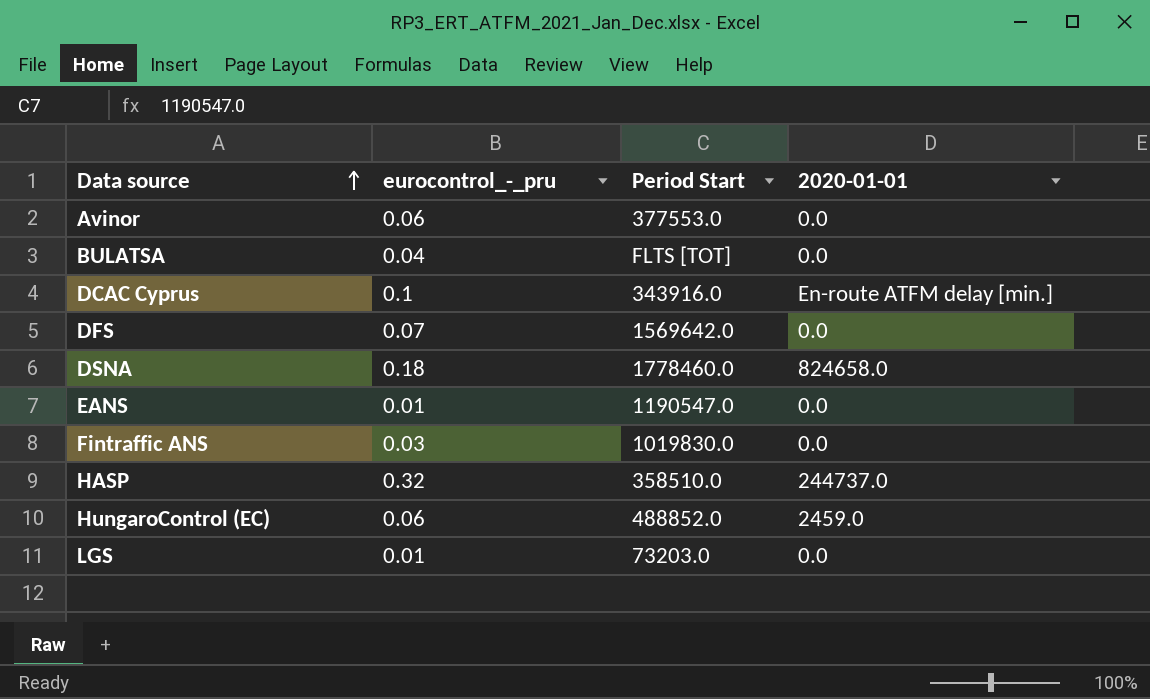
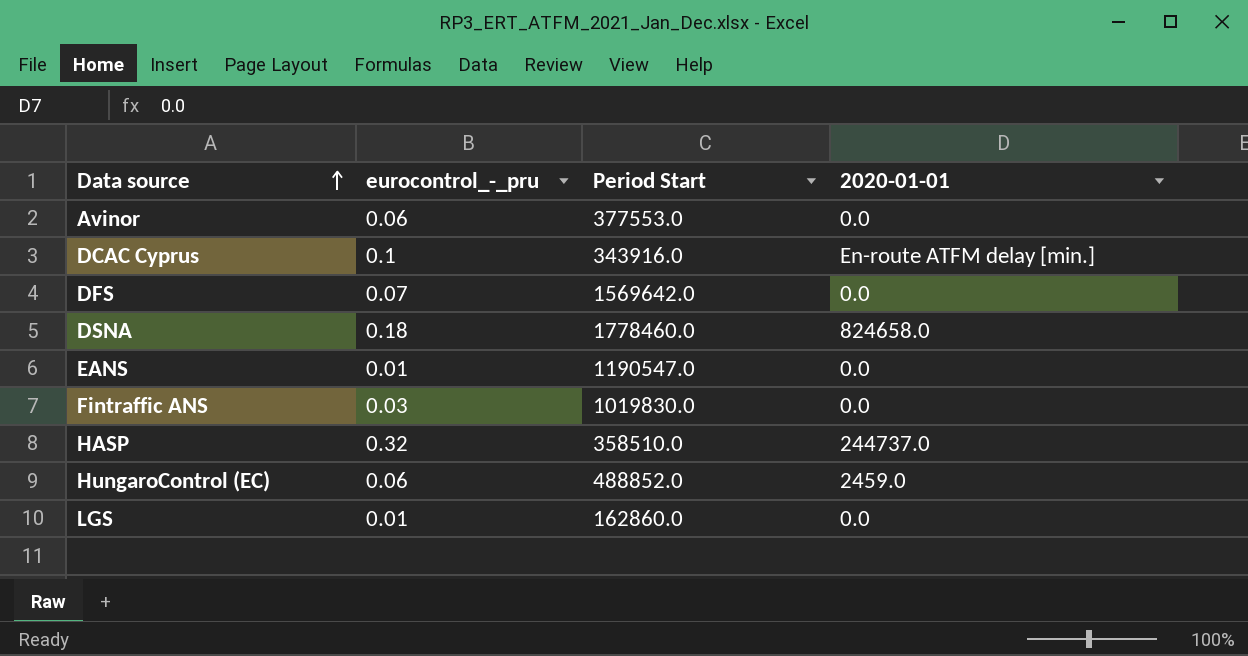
row BULATSA: 0.04 | FLTS [TOT] | 0.0 -> none
LGS | Period Start: 73203.0 -> 162860.0

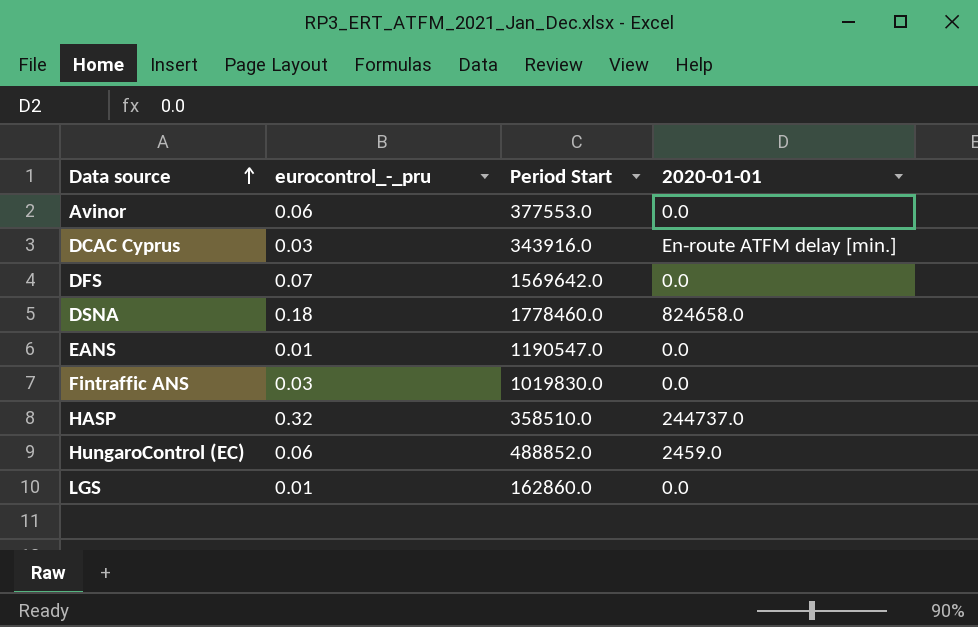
DCAC Cyprus | eurocontrol_-_pru: 0.1 -> 0.03

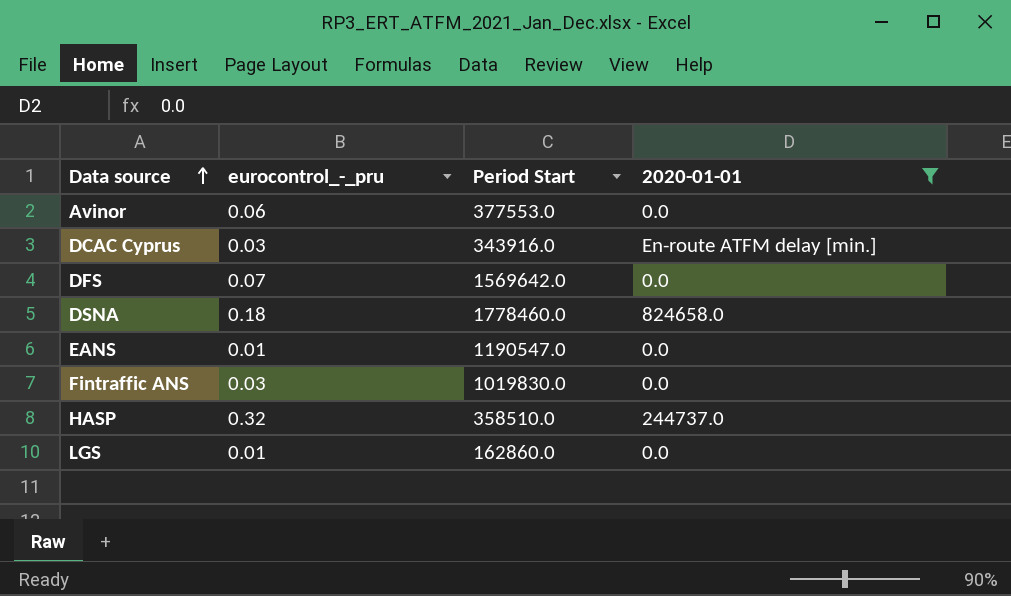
filter: none -> 2020-01-01 != 2459.0

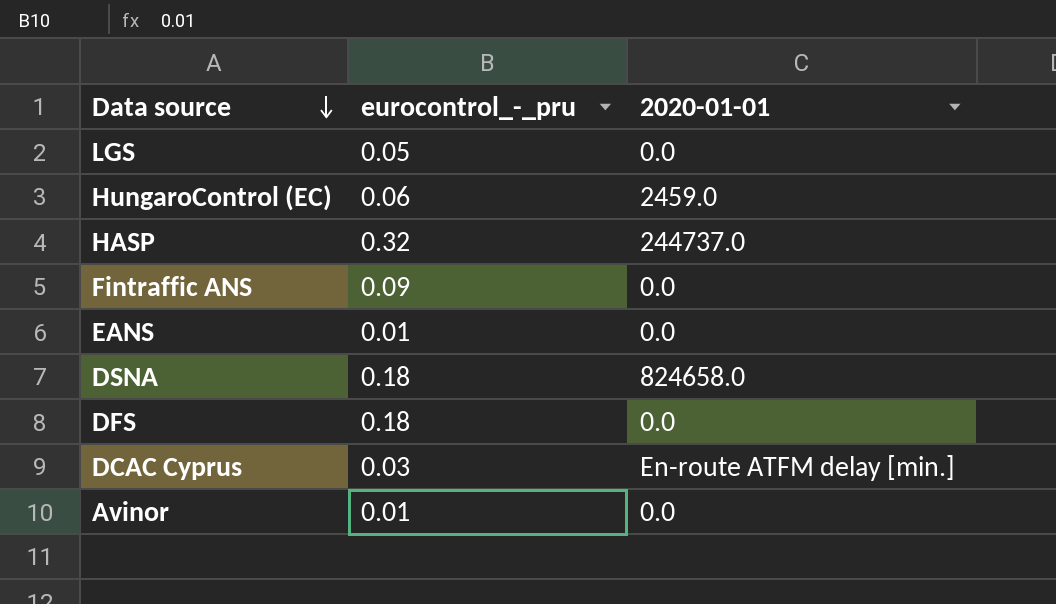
filter: 2020-01-01 != 2459.0 -> none
row order: Data source ascending -> Data source descending
column Period Start | position: 3 -> none
LGS | eurocontrol_-_pru: 0.01 -> 0.05
Fintraffic ANS | eurocontrol_-_pru: 0.03 -> 0.09
DFS | eurocontrol_-_pru: 0.07 -> 0.18
Avinor | eurocontrol_-_pru: 0.06 -> 0.01

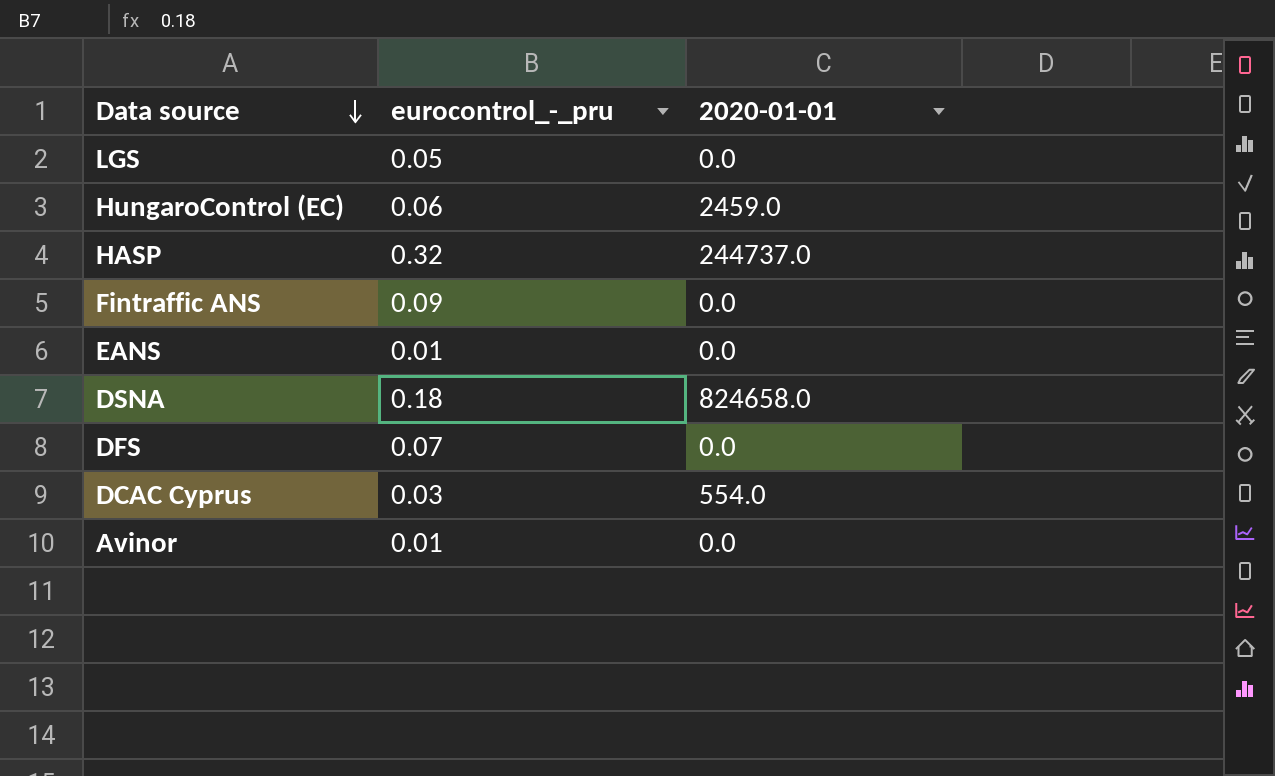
DFS | eurocontrol_-_pru: 0.18 -> 0.07
DCAC Cyprus | 2020-01-01: En-route ATFM delay [min.] -> 554.0

